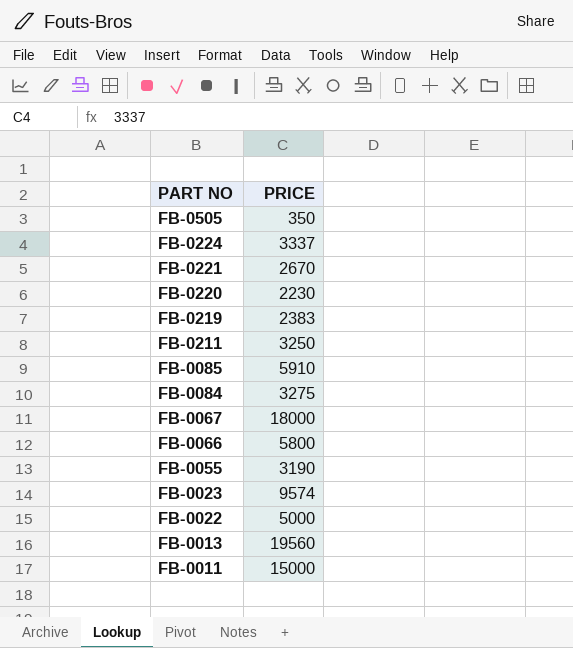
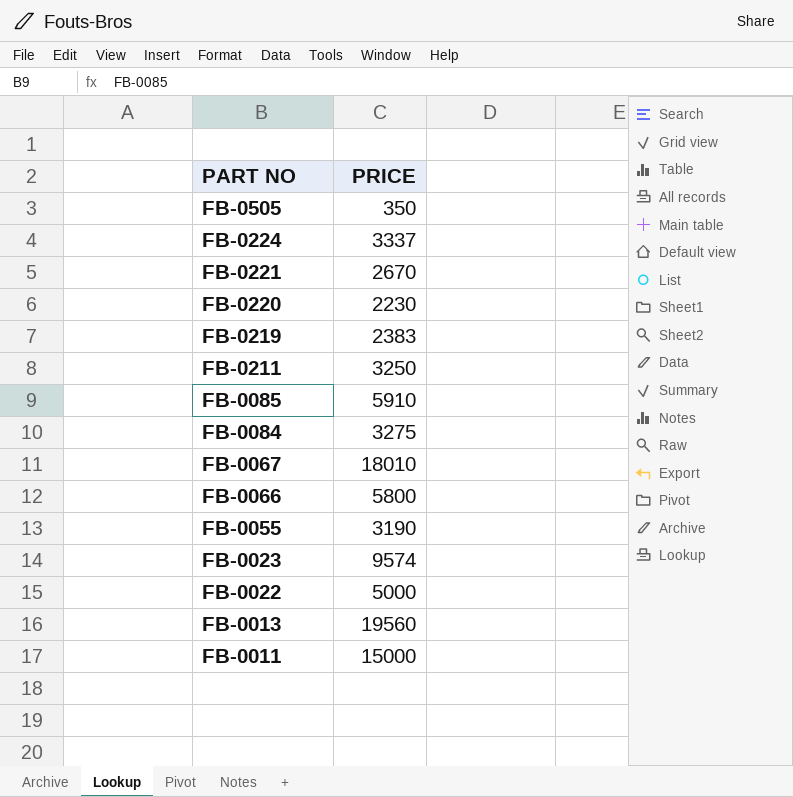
FB-0067 | PRICE: 18000 -> 18010

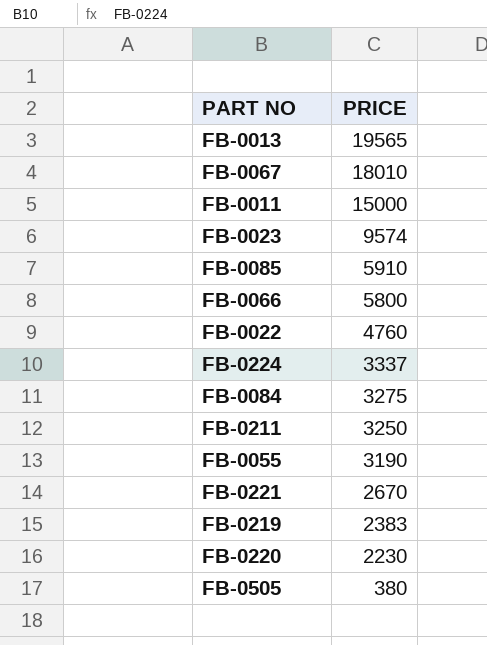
row order: PART NO descending -> PRICE descending
FB-0013 | PRICE: 19560 -> 19565
FB-0022 | PRICE: 5000 -> 4760
FB-0505 | PRICE: 350 -> 380

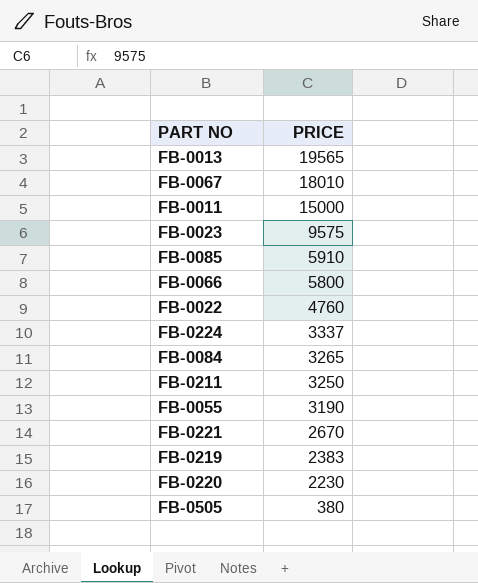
FB-0023 | PRICE: 9574 -> 9575
FB-0084 | PRICE: 3275 -> 3265

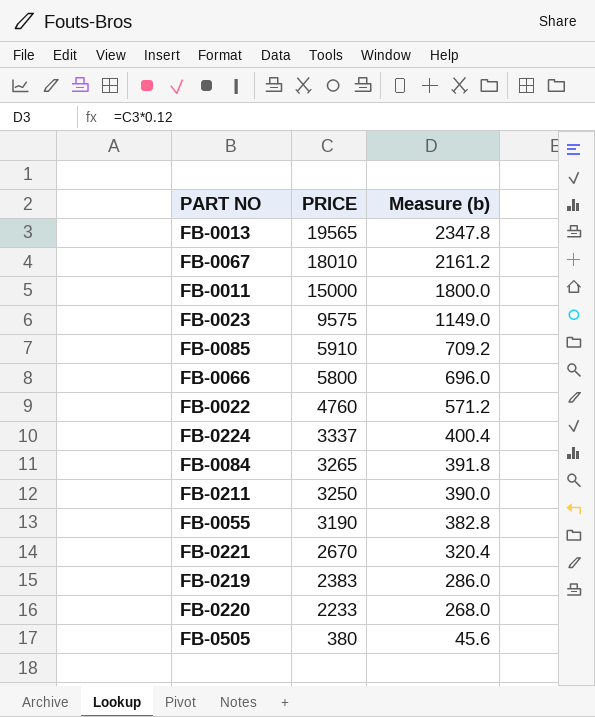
column Measure (b) | formula: none -> [PRICE] * 0.12
FB-0220 | PRICE: 2230 -> 2233

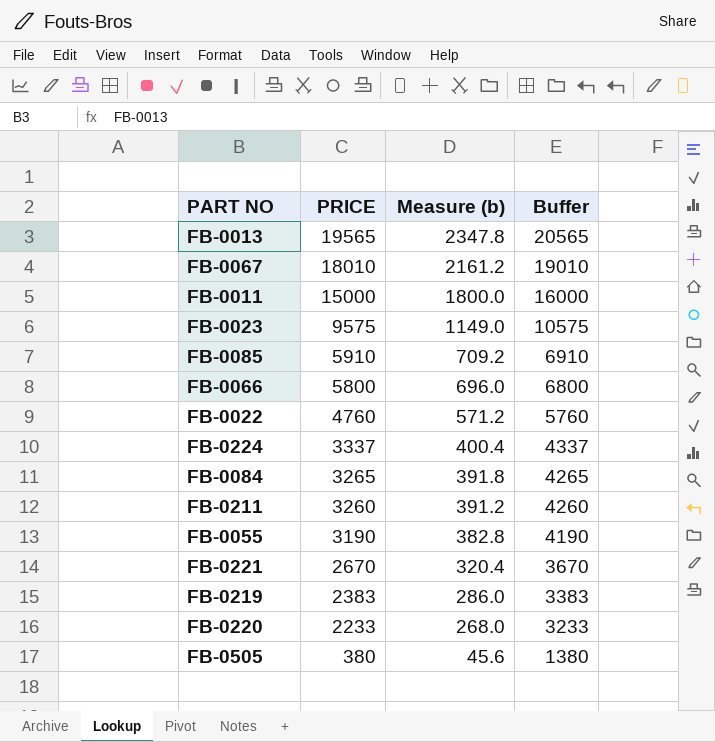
column Buffer | formula: none -> [PRICE] + 1000
FB-0211 | PRICE: 3250 -> 3260
FB-0211 | Measure (b): 390.0 -> 391.2

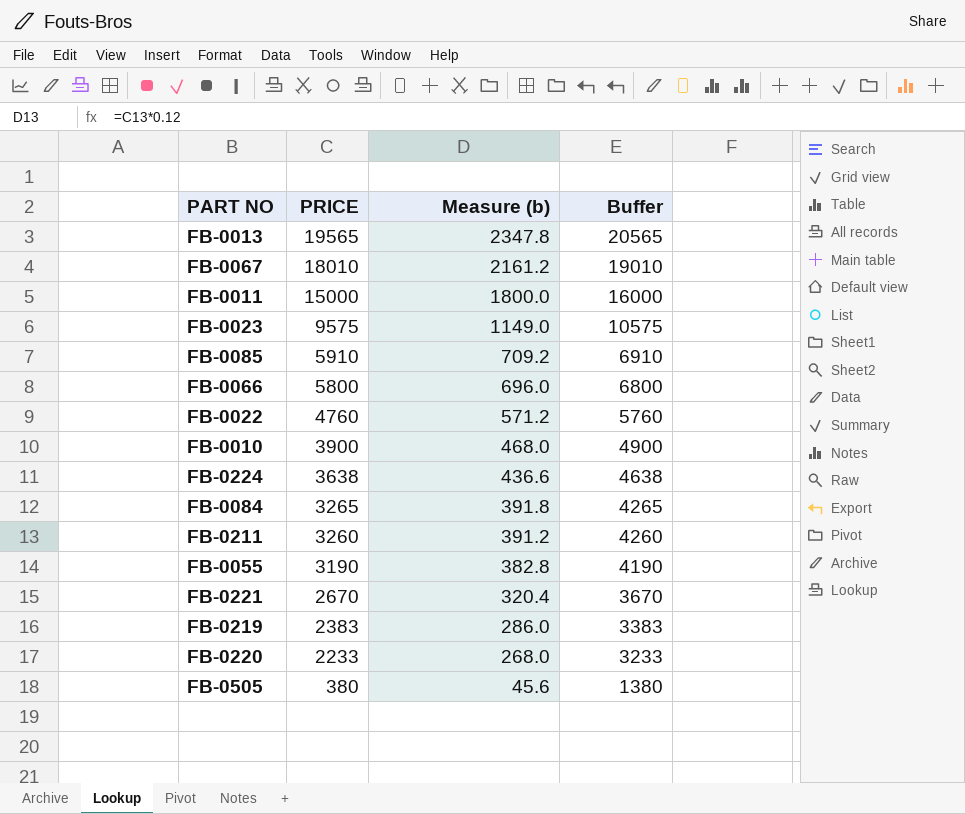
row FB-0010: none -> 3900 | 468.0 | 4900
FB-0224 | PRICE: 3337 -> 3638
FB-0224 | Measure (b): 400.4 -> 436.6
FB-0224 | Buffer: 4337 -> 4638

